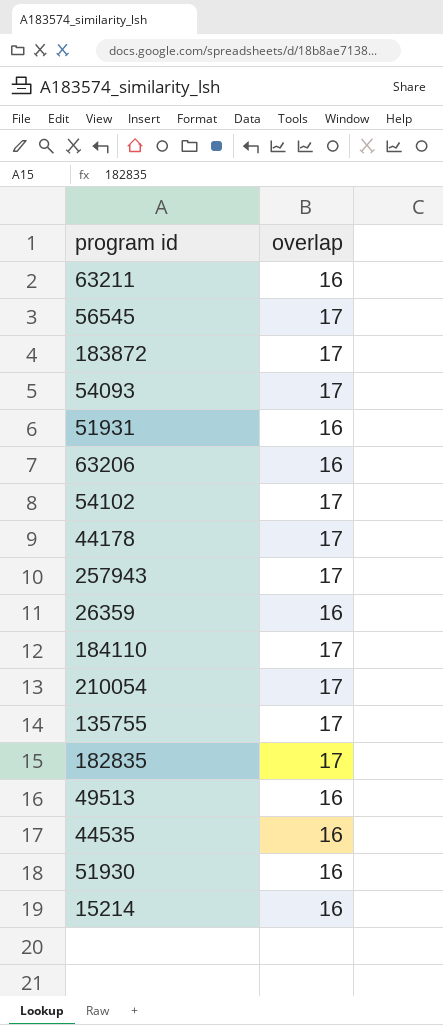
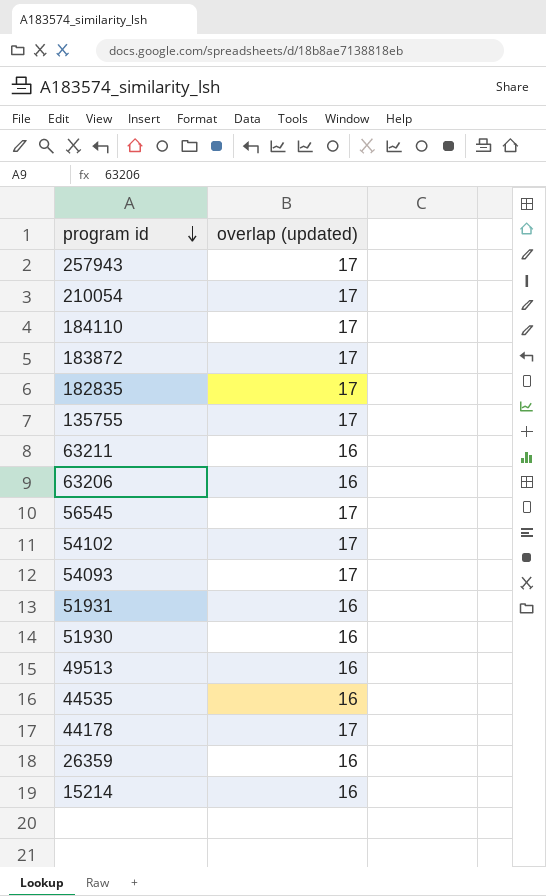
row order: none -> program id descending
column name: overlap -> overlap (updated)

